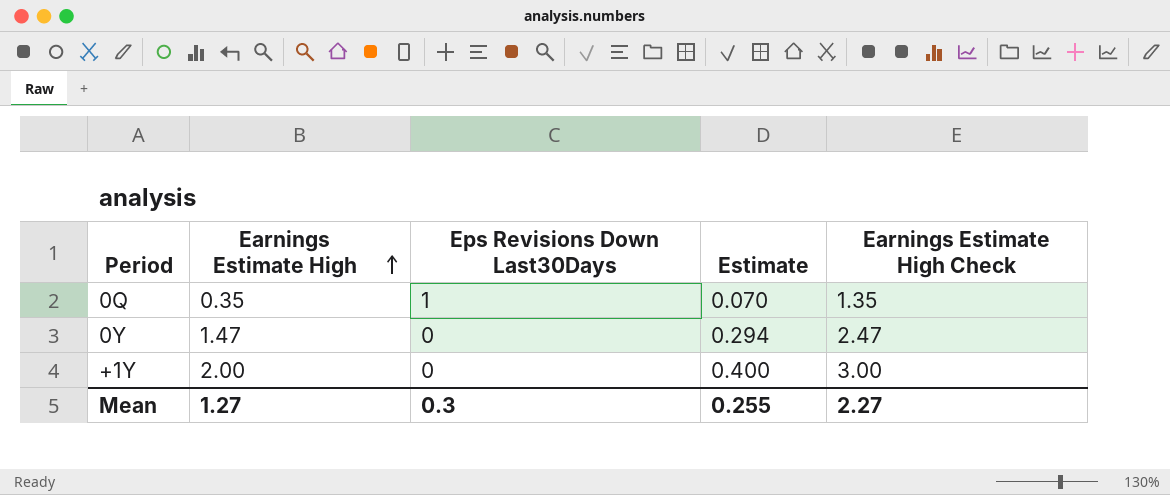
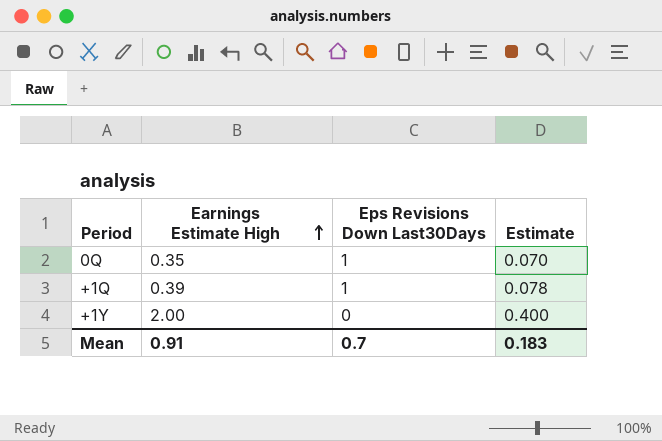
column Earnings Estimate High Check | formula: [Earnings Estimate High] + 1 -> none
row 0Y: 1.47 | 0 | 0.294 | 2.47 -> none
row +1Q: none -> 0.39 | 1 | 0.078
Mean | Earnings Estimate High: 1.27 -> 0.91
Mean | Eps Revisions Down Last30Days: 0.3 -> 0.7
Mean | Estimate: 0.255 -> 0.183

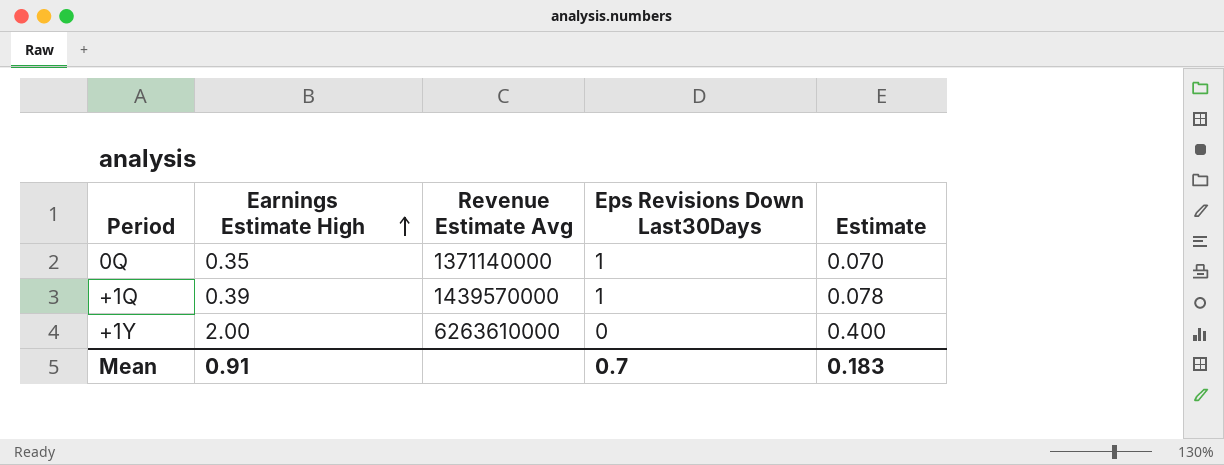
column Revenue Estimate Avg | position: none -> 3

